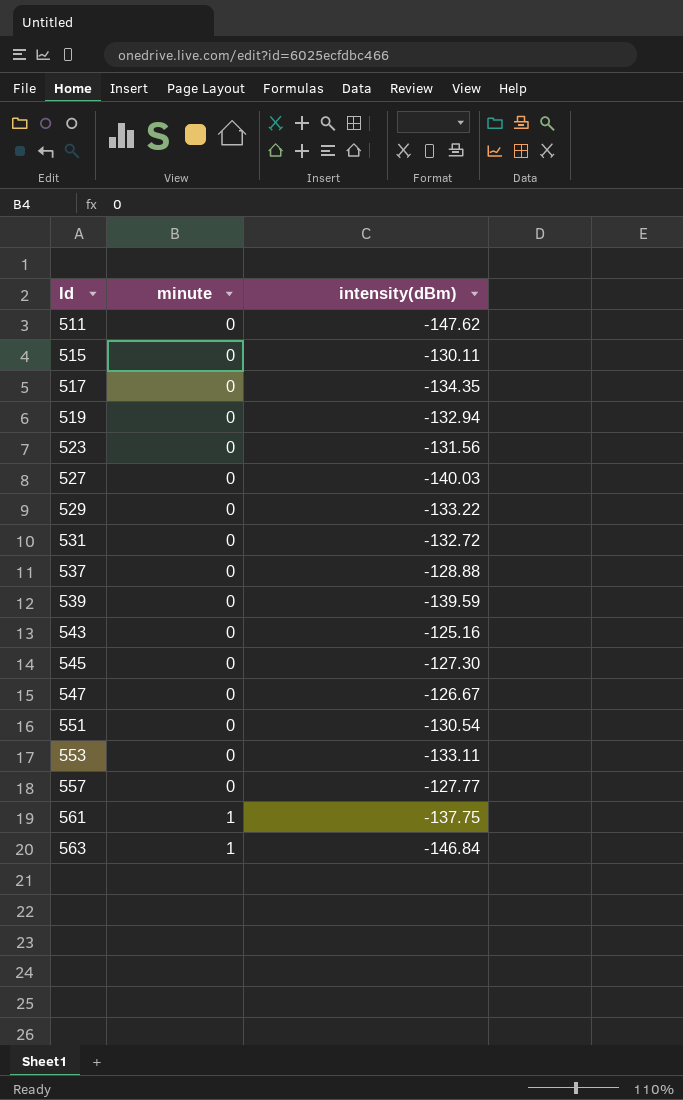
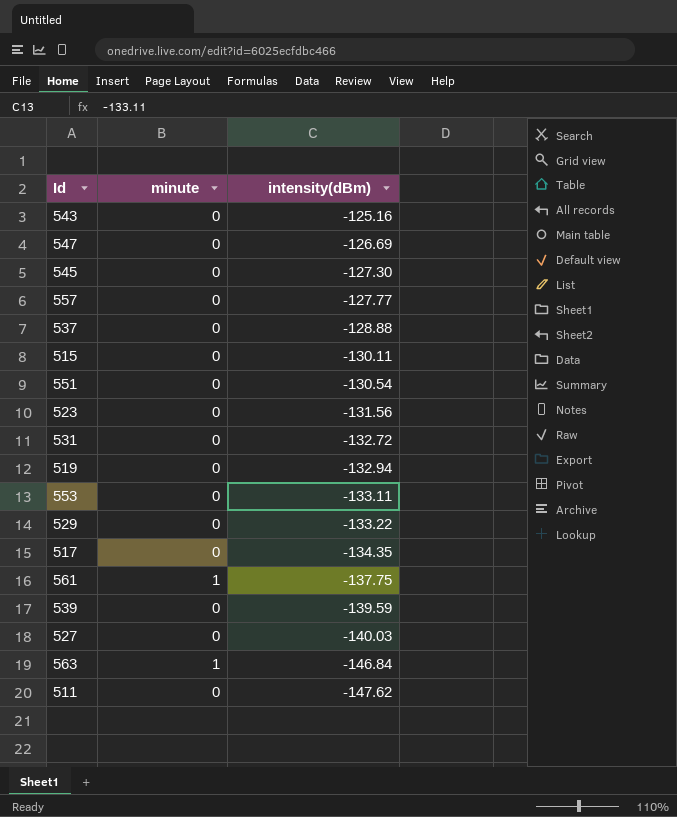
row order: Id ascending -> intensity(dBm) descending
547 | intensity(dBm): -126.67 -> -126.69

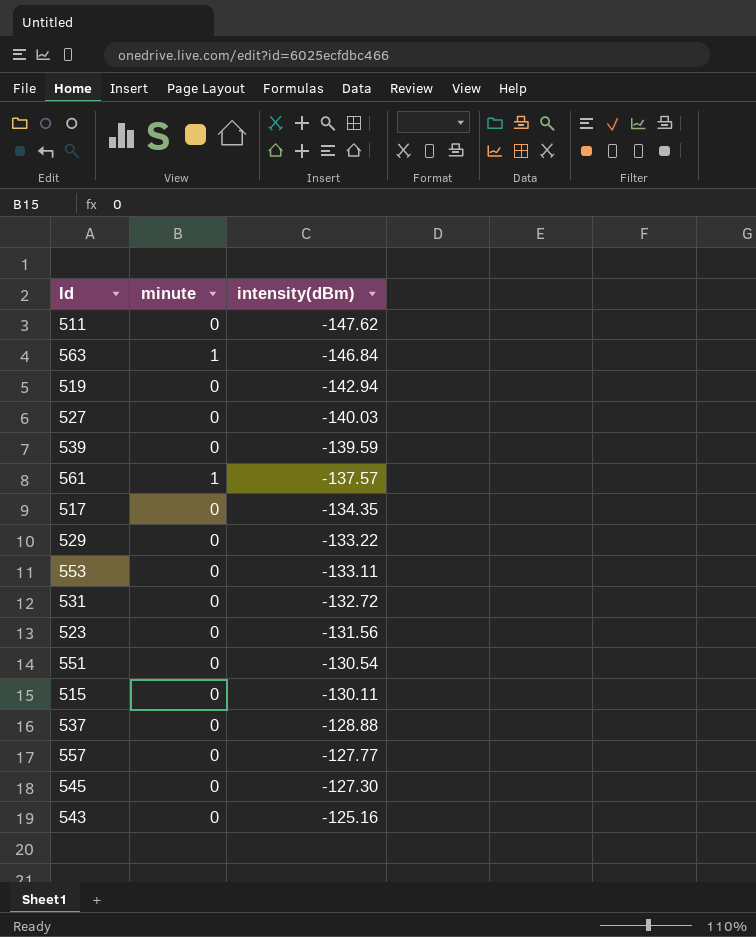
row order: intensity(dBm) descending -> intensity(dBm) ascending
row 547: 0 | -126.69 -> none
519 | intensity(dBm): -132.94 -> -142.94
561 | intensity(dBm): -137.75 -> -137.57

